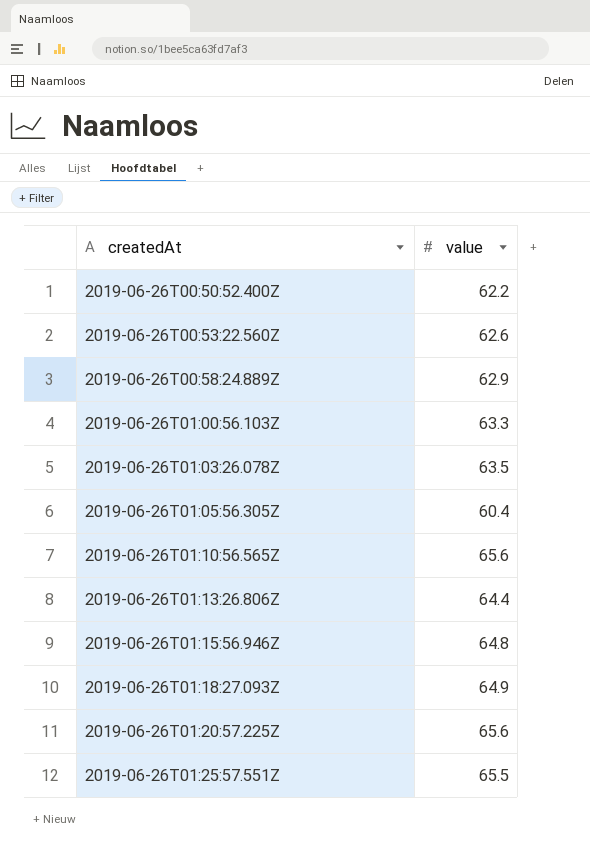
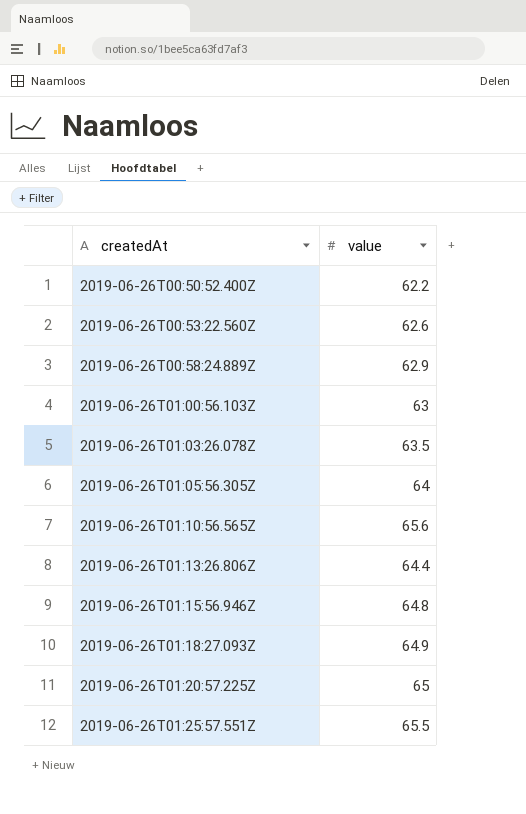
2019-06-26T01:00:56.103Z | value: 63.3 -> 63
2019-06-26T01:05:56.305Z | value: 60.4 -> 64
2019-06-26T01:20:57.225Z | value: 65.6 -> 65

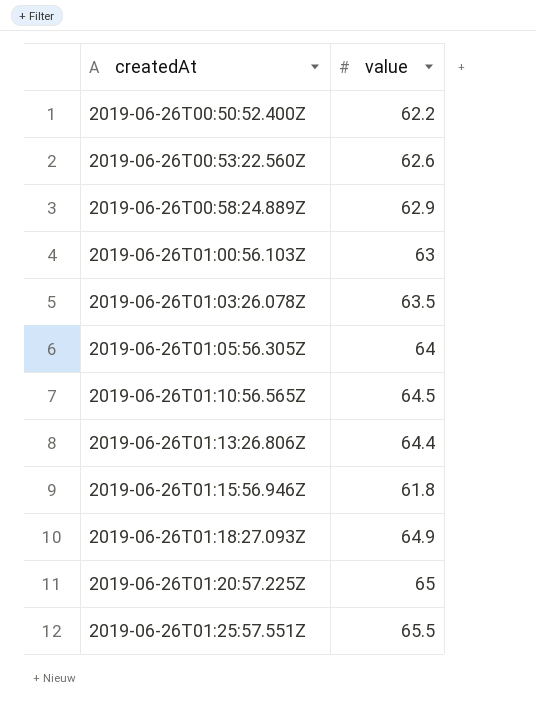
2019-06-26T01:10:56.565Z | value: 65.6 -> 64.5
2019-06-26T01:15:56.946Z | value: 64.8 -> 61.8

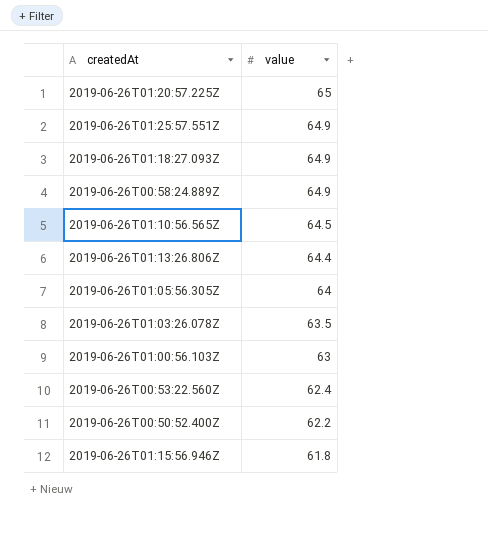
row order: createdAt ascending -> value descending
2019-06-26T01:25:57.551Z | value: 65.5 -> 64.9
2019-06-26T00:58:24.889Z | value: 62.9 -> 64.9
2019-06-26T00:53:22.560Z | value: 62.6 -> 62.4

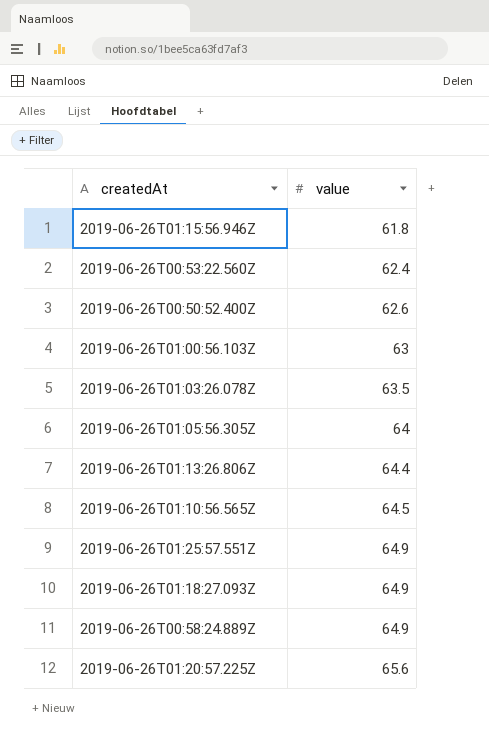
row order: value descending -> value ascending
2019-06-26T00:50:52.400Z | value: 62.2 -> 62.6
2019-06-26T01:20:57.225Z | value: 65 -> 65.6

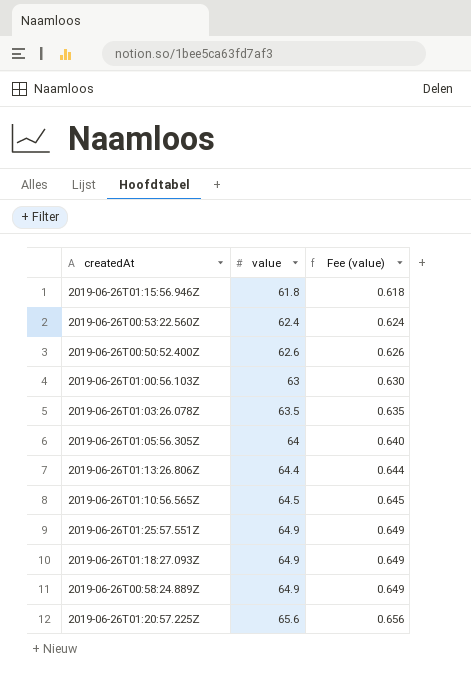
column Fee (value) | formula: none -> [value] * 0.01

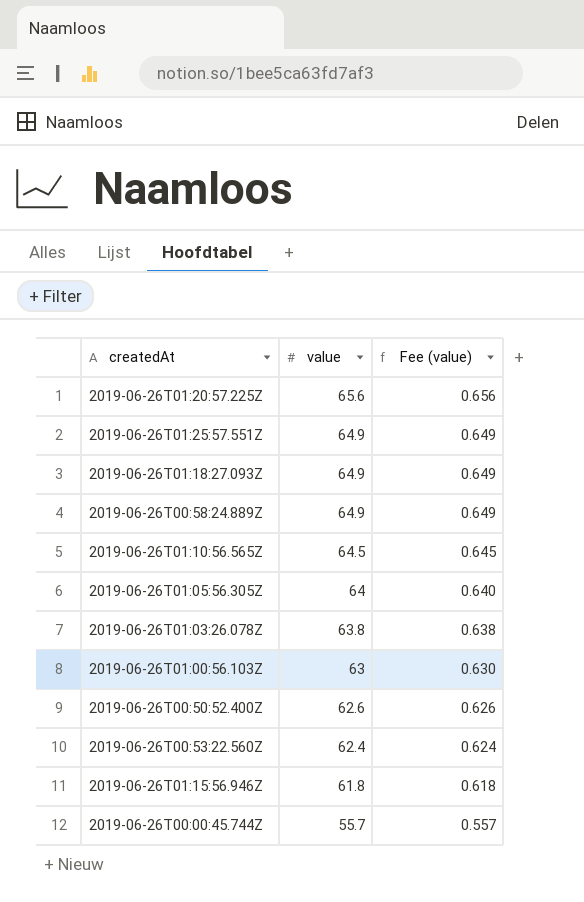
row order: value ascending -> value descending
row 2019-06-26T01:13:26.806Z: 64.4 | 0.644 -> none
2019-06-26T01:03:26.078Z | value: 63.5 -> 63.8
2019-06-26T01:03:26.078Z | Fee (value): 0.635 -> 0.638
row 2019-06-26T00:00:45.744Z: none -> 55.7 | 0.557

